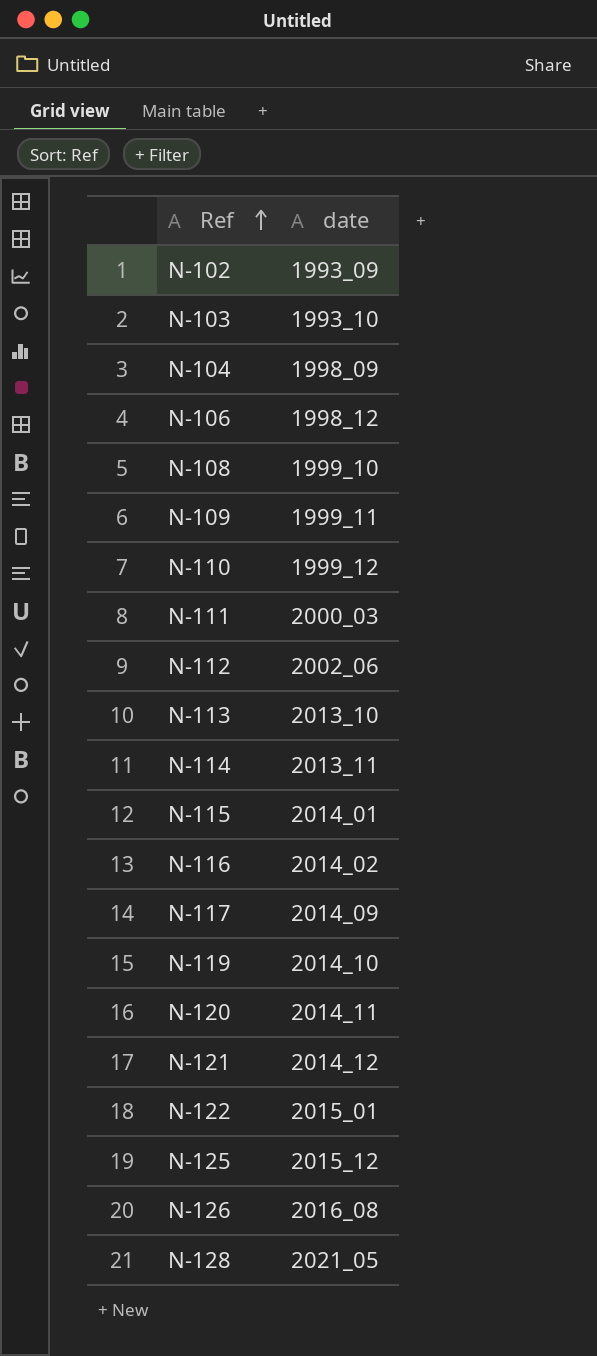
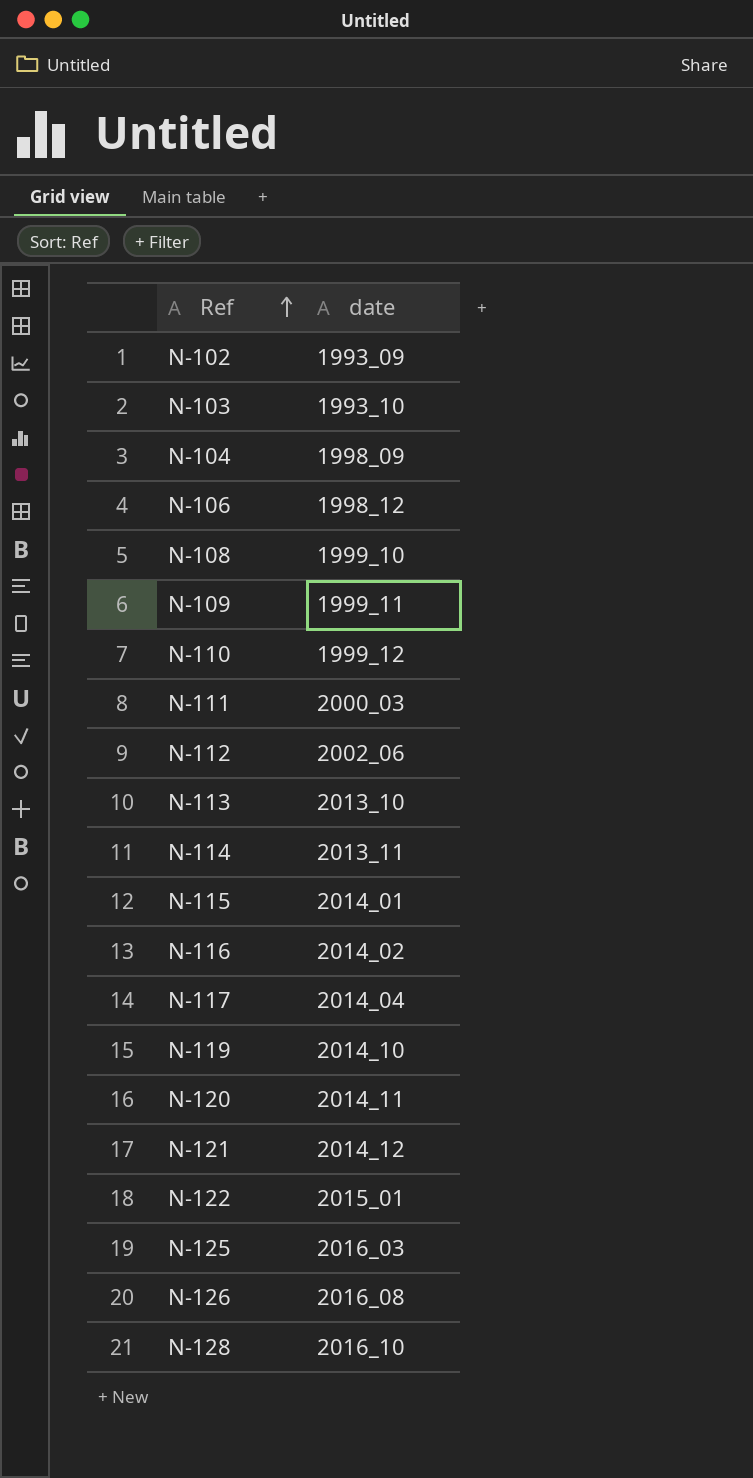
N-117 | date: 2014_09 -> 2014_04
N-125 | date: 2015_12 -> 2016_03
N-128 | date: 2021_05 -> 2016_10

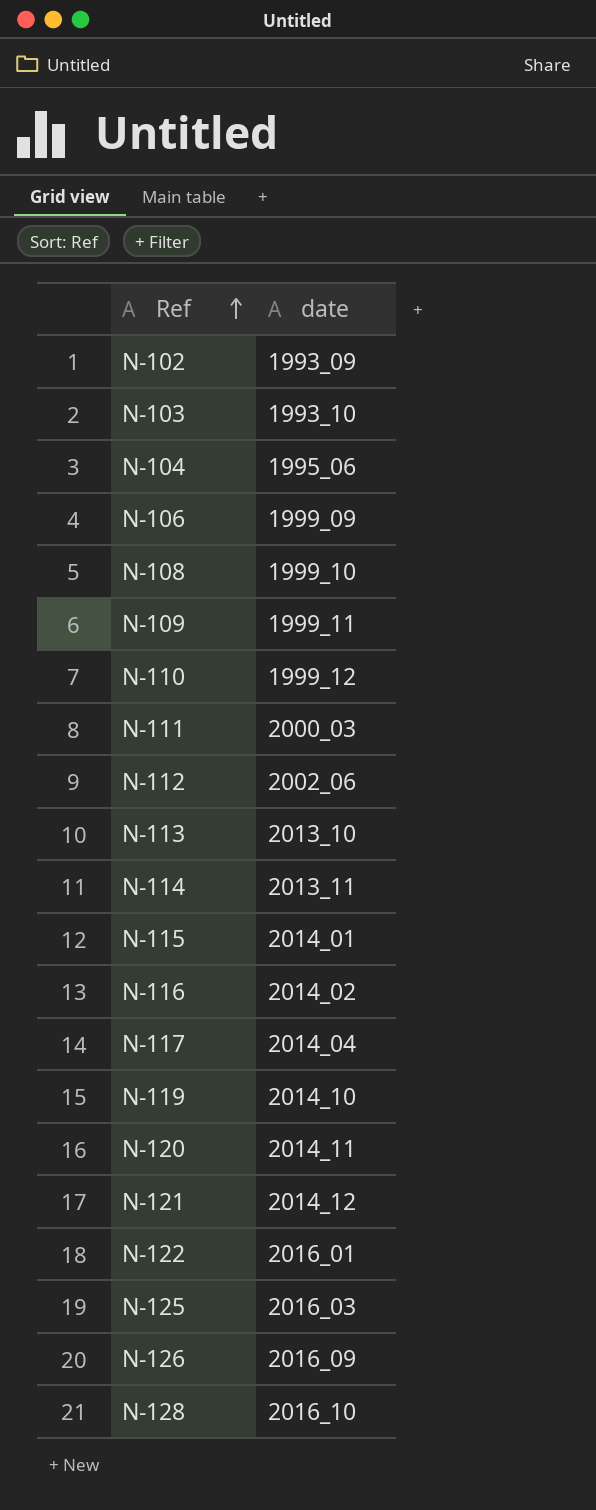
N-104 | date: 1998_09 -> 1995_06
N-106 | date: 1998_12 -> 1999_09
N-122 | date: 2015_01 -> 2016_01
N-126 | date: 2016_08 -> 2016_09

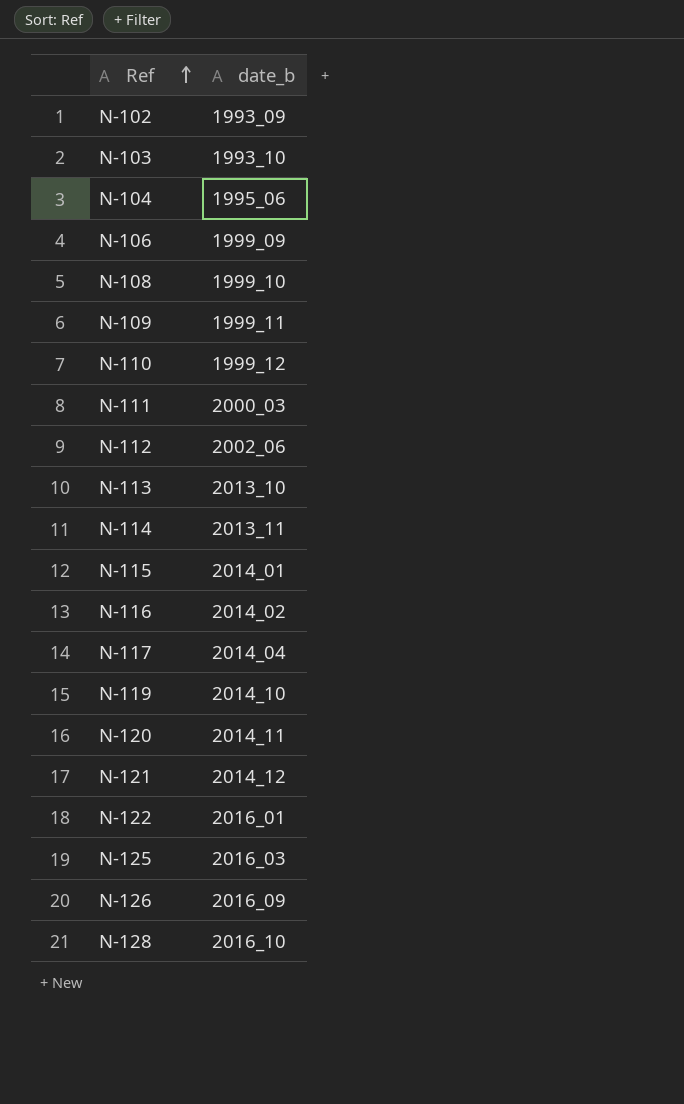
column name: date -> date_b

